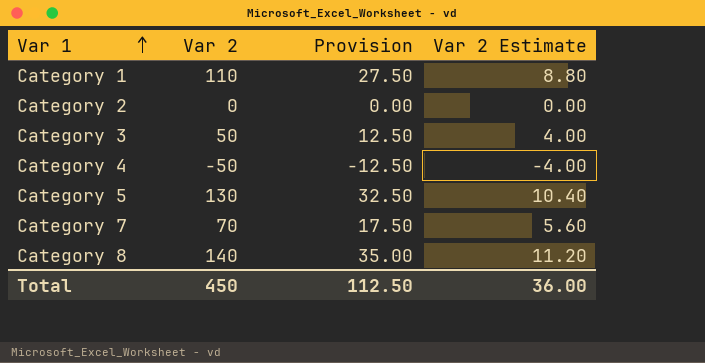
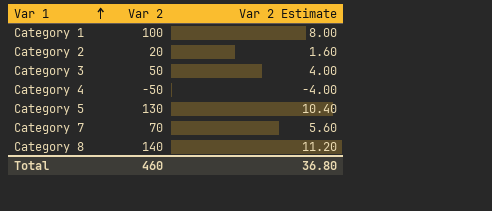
column Provision | formula: [Var 2] * 0.25 -> none
Category 1 | Var 2: 110 -> 100
Category 1 | Var 2 Estimate: 8.80 -> 8.00
Category 2 | Var 2: 0 -> 20
Category 2 | Var 2 Estimate: 0.00 -> 1.60
Total | Var 2: 450 -> 460
Total | Var 2 Estimate: 36.00 -> 36.80

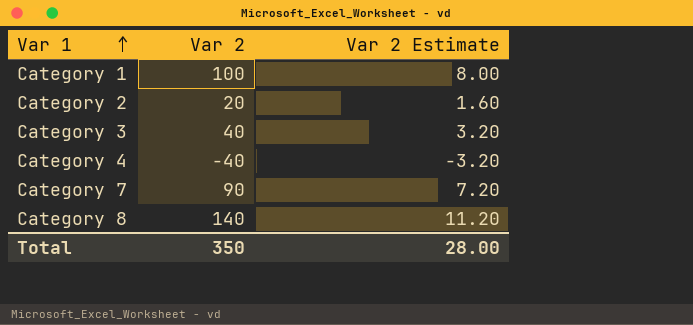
row Category 5: 130 | 10.40 -> none
Category 3 | Var 2: 50 -> 40
Category 3 | Var 2 Estimate: 4.00 -> 3.20
Category 4 | Var 2: -50 -> -40
Category 4 | Var 2 Estimate: -4.00 -> -3.20
Category 7 | Var 2: 70 -> 90
Category 7 | Var 2 Estimate: 5.60 -> 7.20
Total | Var 2: 460 -> 350
Total | Var 2 Estimate: 36.80 -> 28.00

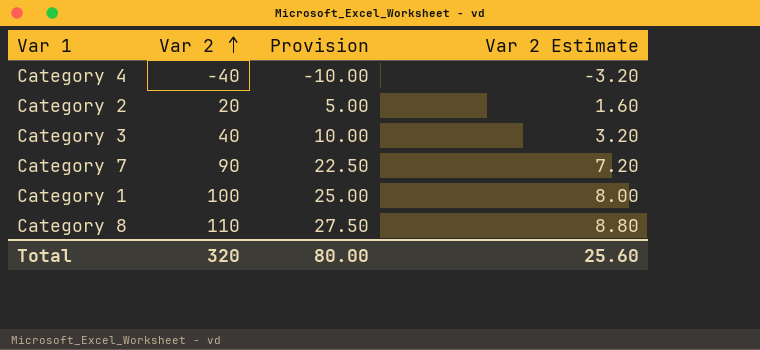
row order: Var 1 ascending -> Var 2 ascending
column Provision | formula: none -> [Var 2] * 0.25
Category 8 | Var 2: 140 -> 110
Category 8 | Var 2 Estimate: 11.20 -> 8.80
Total | Var 2: 350 -> 320
Total | Var 2 Estimate: 28.00 -> 25.60

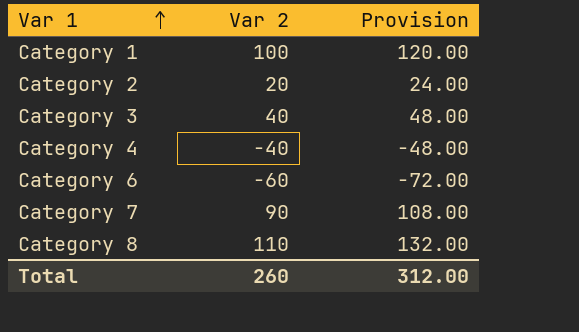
row order: Var 2 ascending -> Var 1 ascending
column Var 2 Estimate | formula: [Var 2] * 0.08 -> none
column Provision | formula: [Var 2] * 0.25 -> [Var 2] * 1.2
row Category 6: none -> -60 | -72.00
Total | Var 2: 320 -> 260
Total | Provision: 80.00 -> 312.00

